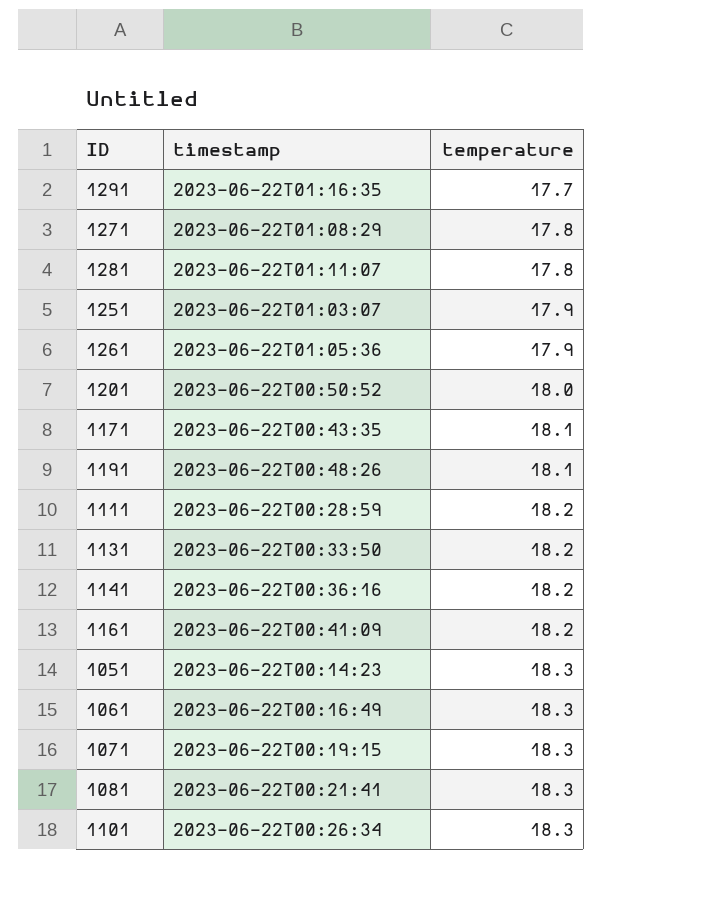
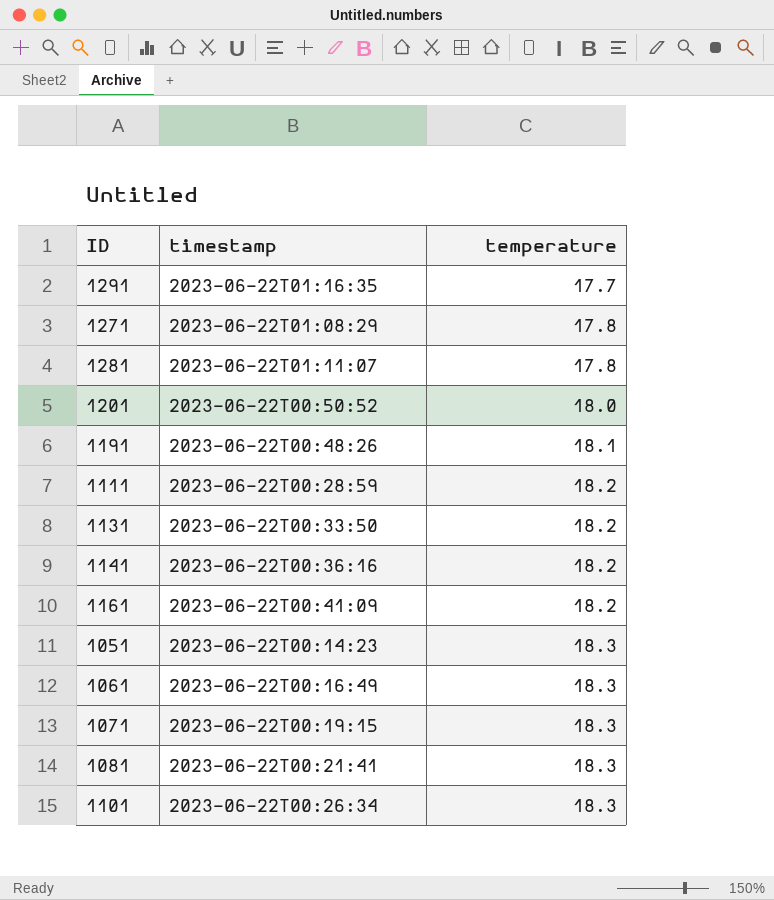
row 1251: 2023-06-22T01:03:07 | 17.9 -> none
row 1261: 2023-06-22T01:05:36 | 17.9 -> none
row 1171: 2023-06-22T00:43:35 | 18.1 -> none

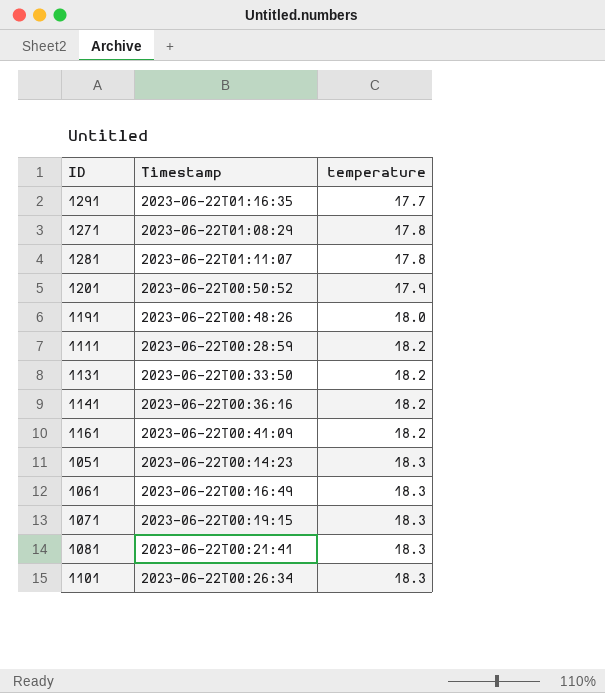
column name: timestamp -> Timestamp
1201 | temperature: 18.0 -> 17.9
1191 | temperature: 18.1 -> 18.0

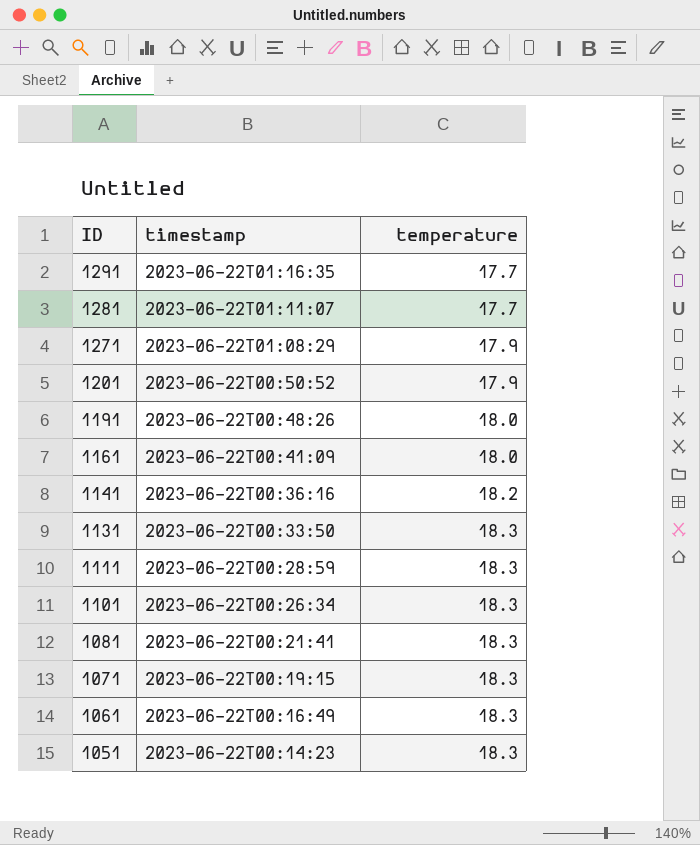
row order: temperature ascending -> ID descending
column name: Timestamp -> timestamp
1281 | temperature: 17.8 -> 17.7
1271 | temperature: 17.8 -> 17.9
1161 | temperature: 18.2 -> 18.0
1131 | temperature: 18.2 -> 18.3
1111 | temperature: 18.2 -> 18.3

